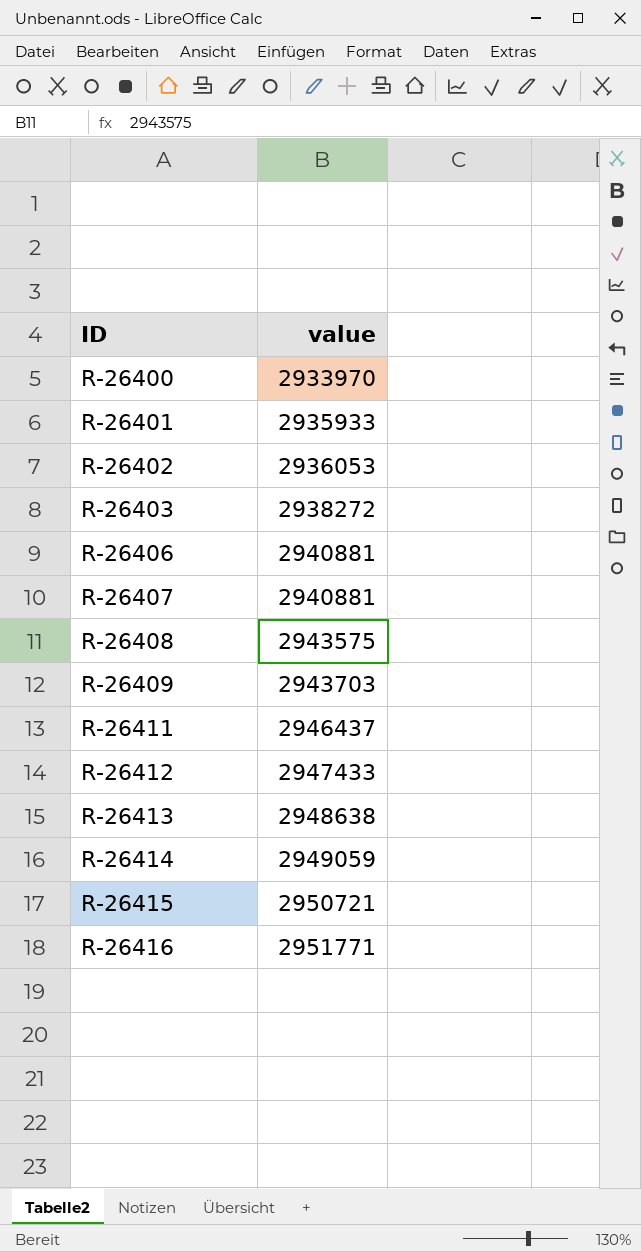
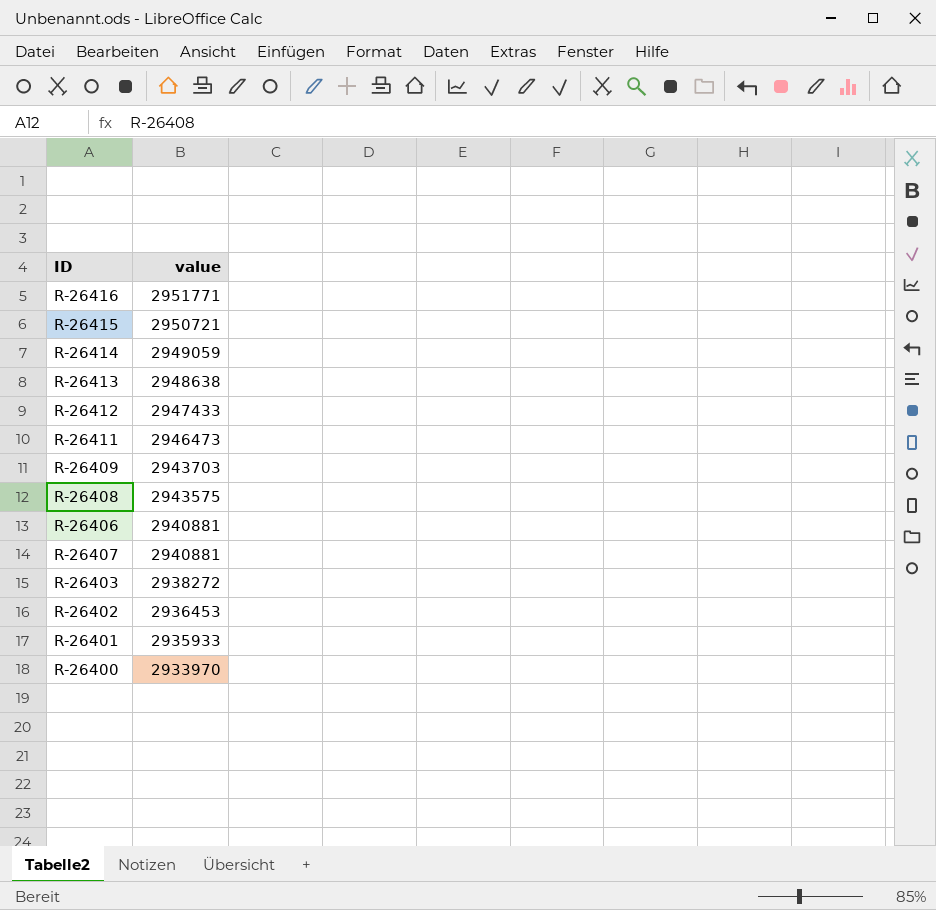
row order: ID ascending -> value descending
R-26411 | value: 2946437 -> 2946473
R-26402 | value: 2936053 -> 2936453

